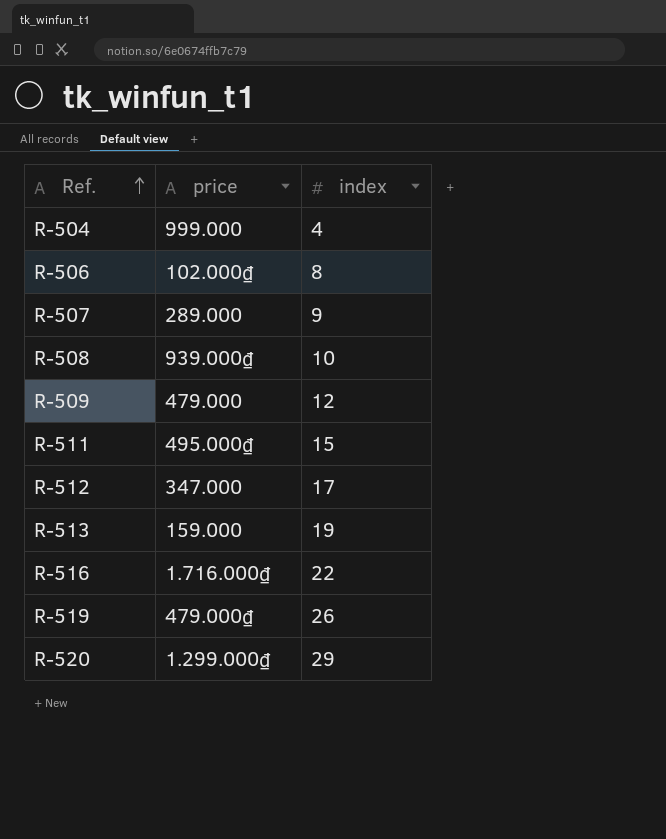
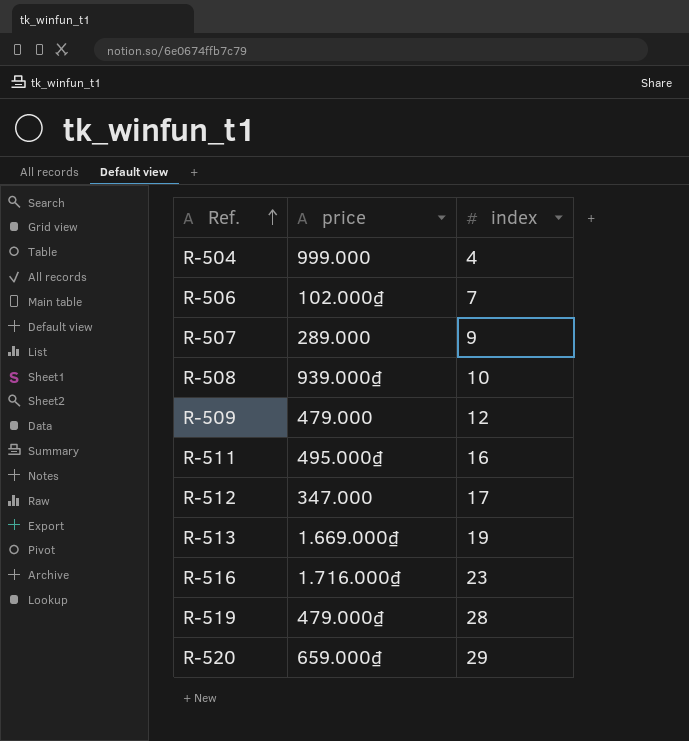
R-506 | index: 8 -> 7
R-511 | index: 15 -> 16
R-513 | price: 159.000 -> 1.669.000₫
R-516 | index: 22 -> 23
R-519 | index: 26 -> 28
R-520 | price: 1.299.000₫ -> 659.000₫

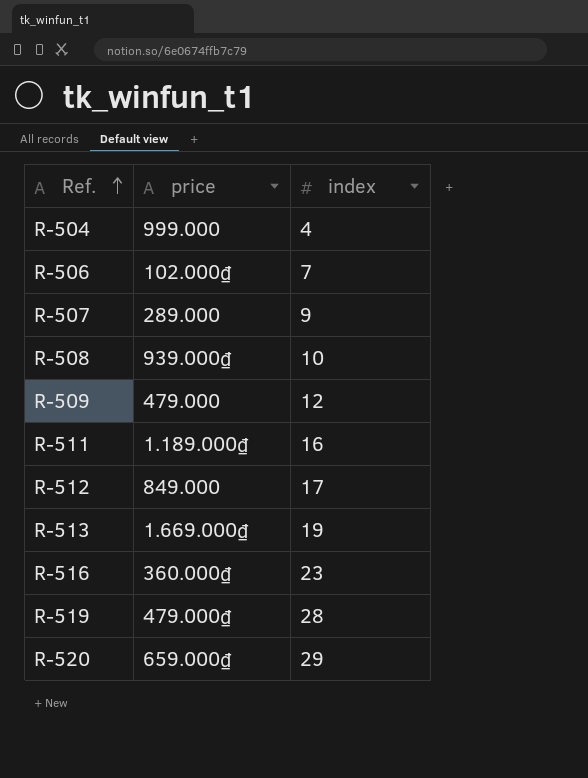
R-511 | price: 495.000₫ -> 1.189.000₫
R-512 | price: 347.000 -> 849.000
R-516 | price: 1.716.000₫ -> 360.000₫

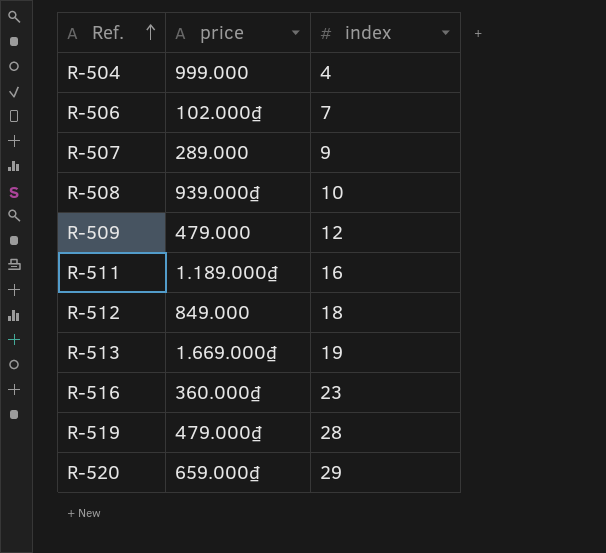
R-512 | index: 17 -> 18

